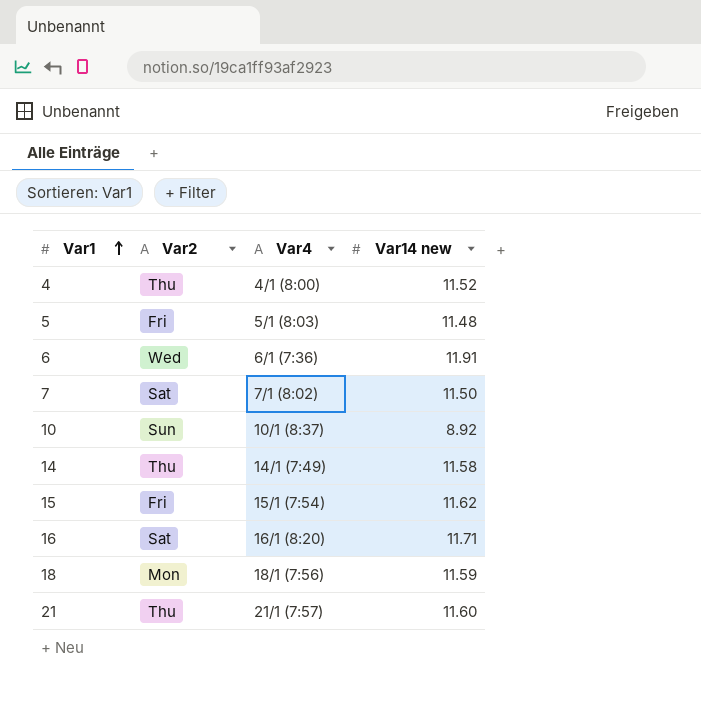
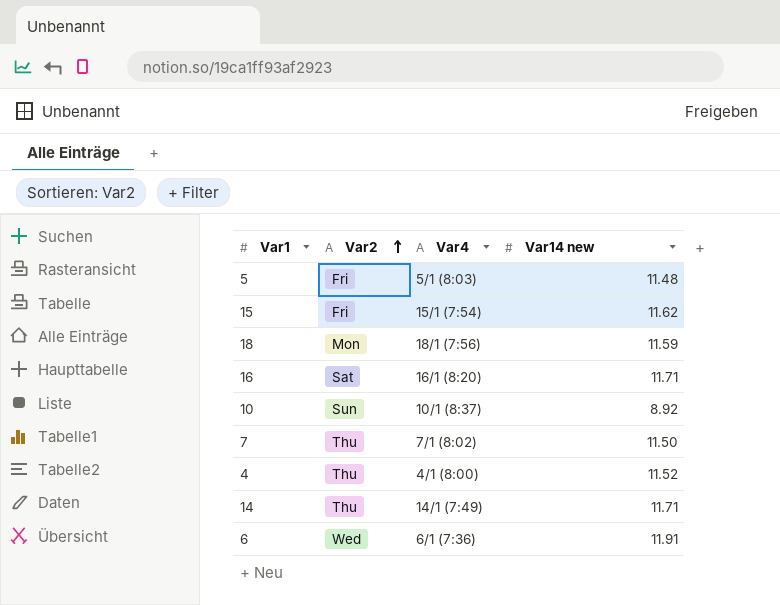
row order: Var1 ascending -> Var2 ascending
row 21: Thu | 21/1 (7:57) | 11.60 -> none
7 | Var2: Sat -> Thu
14 | Var14 new: 11.58 -> 11.71

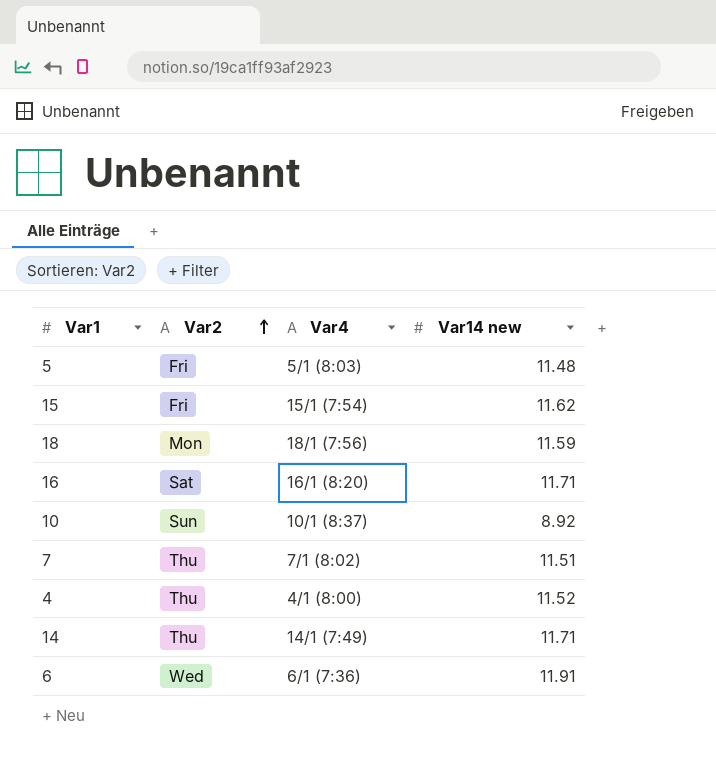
7 | Var14 new: 11.50 -> 11.51

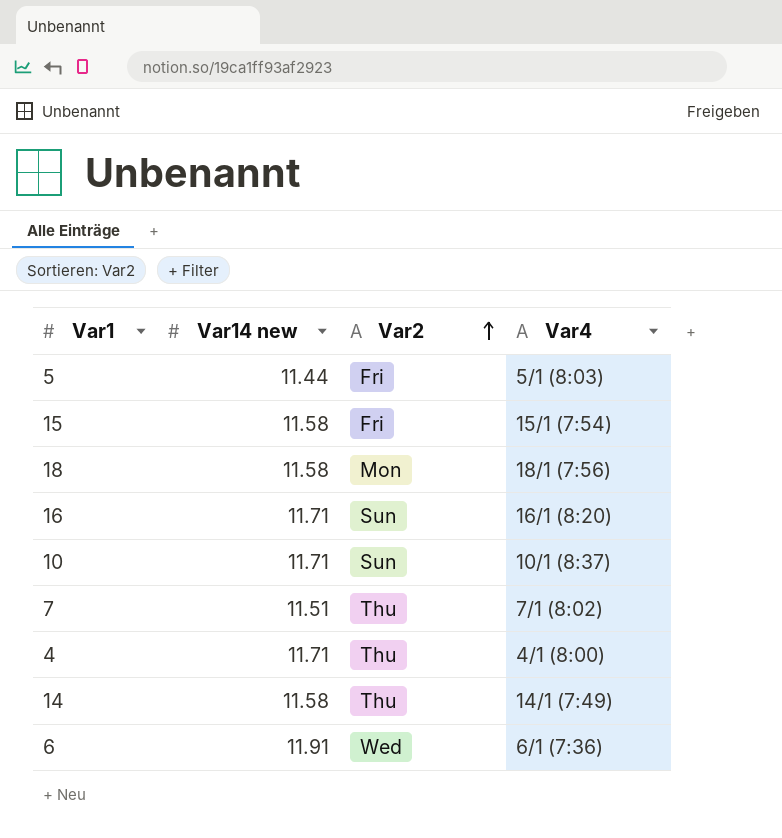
column Var14 new | position: 4 -> 2
5 | Var14 new: 11.48 -> 11.44
15 | Var14 new: 11.62 -> 11.58
18 | Var14 new: 11.59 -> 11.58
16 | Var2: Sat -> Sun
10 | Var14 new: 8.92 -> 11.71
4 | Var14 new: 11.52 -> 11.71
14 | Var14 new: 11.71 -> 11.58

